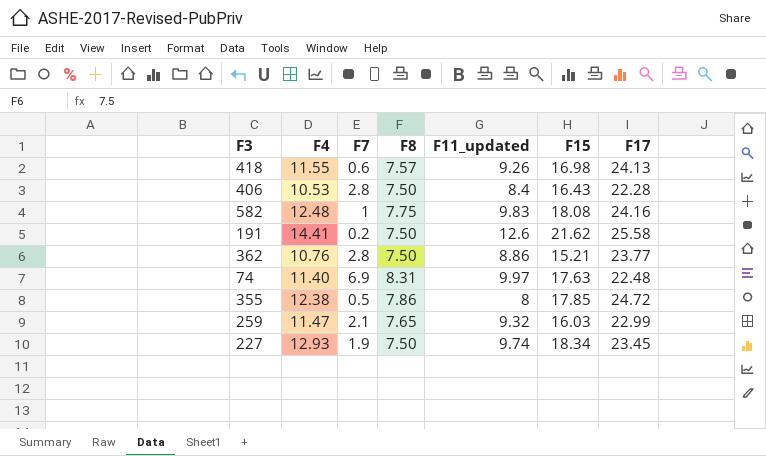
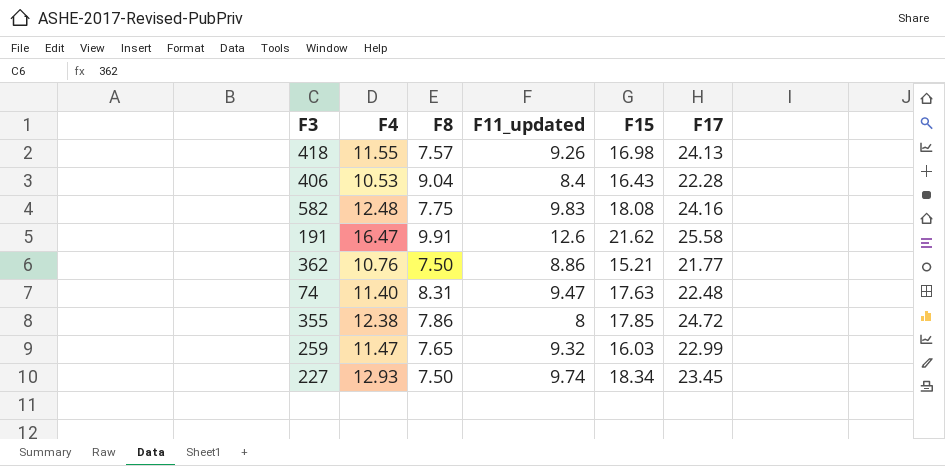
column F7 | position: 3 -> none
406 | F8: 7.50 -> 9.04
191 | F4: 14.41 -> 16.47
191 | F8: 7.50 -> 9.91
362 | F17: 23.77 -> 21.77
74 | F11_updated: 9.97 -> 9.47

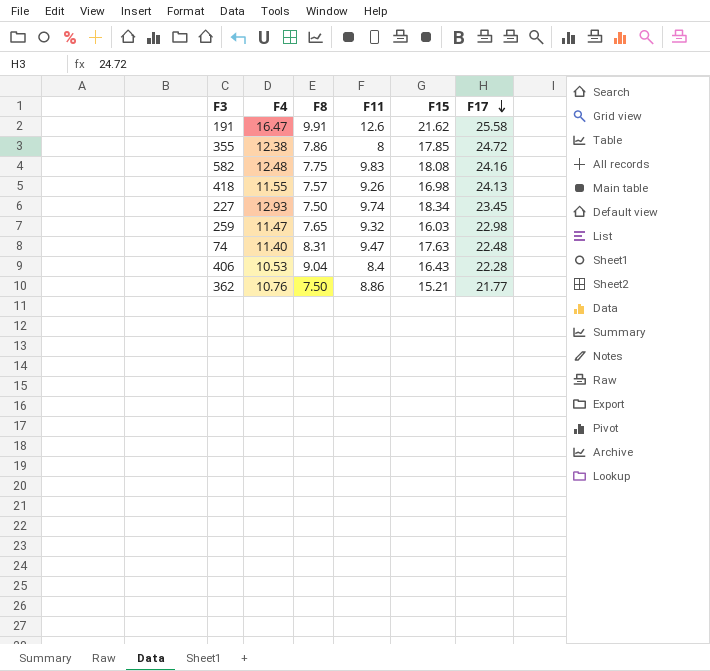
row order: none -> F17 descending
column name: F11_updated -> F11
259 | F17: 22.99 -> 22.98

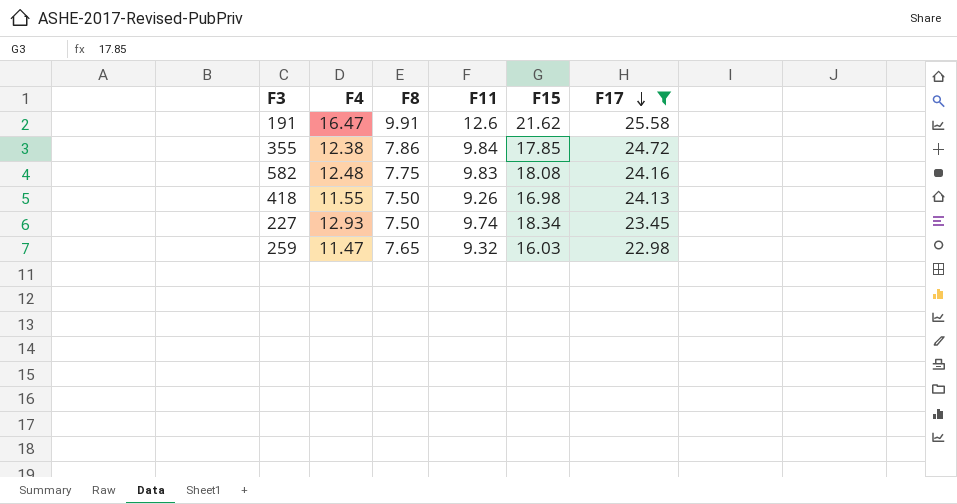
filter: none -> F17 >= 22.98
355 | F11: 8 -> 9.84
418 | F8: 7.57 -> 7.50

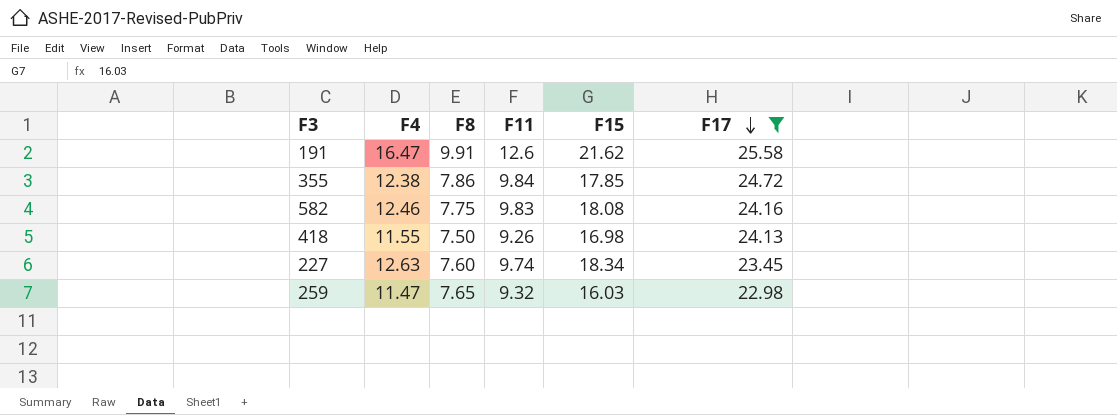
582 | F4: 12.48 -> 12.46
227 | F4: 12.93 -> 12.63
227 | F8: 7.50 -> 7.60

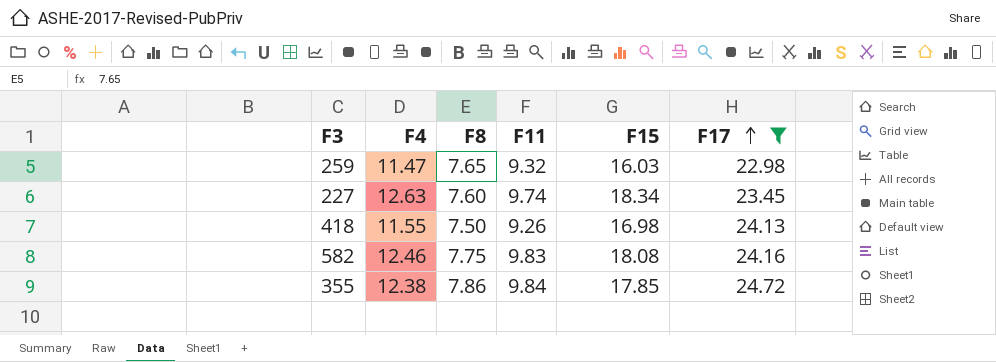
row order: F17 descending -> F17 ascending
row 191: 16.47 | 9.91 | 12.6 | 21.62 | 25.58 -> none

